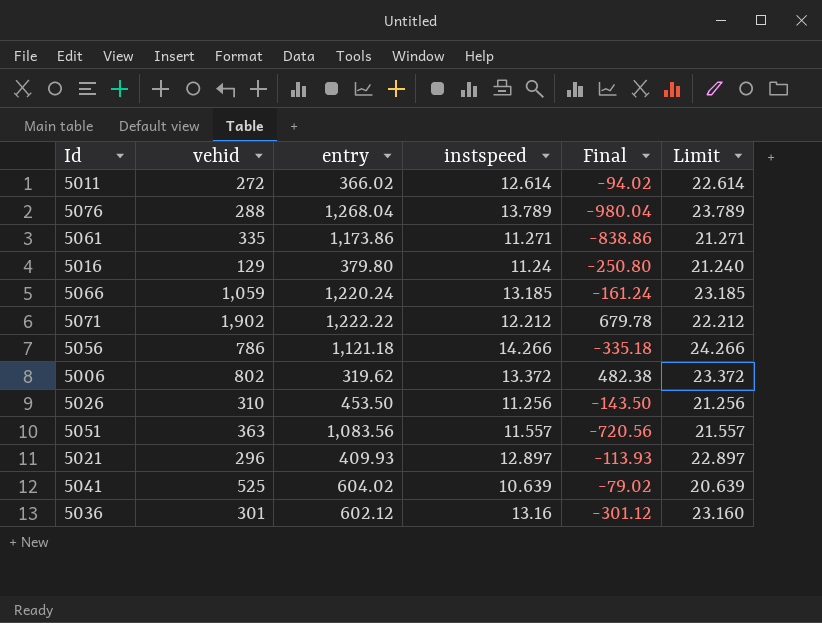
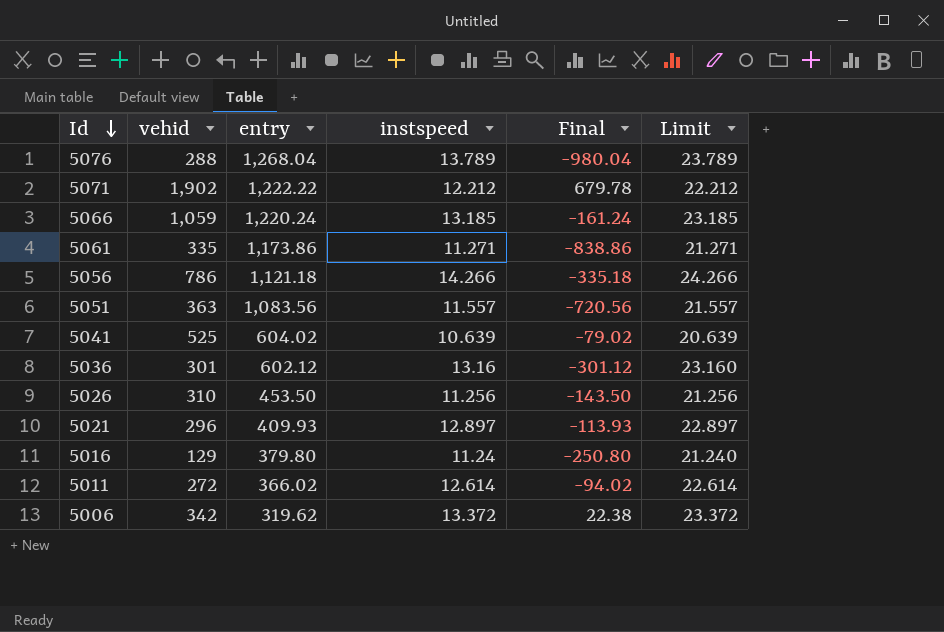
row order: none -> Id descending
5006 | vehid: 802 -> 342
5006 | Final: 482.38 -> 22.38

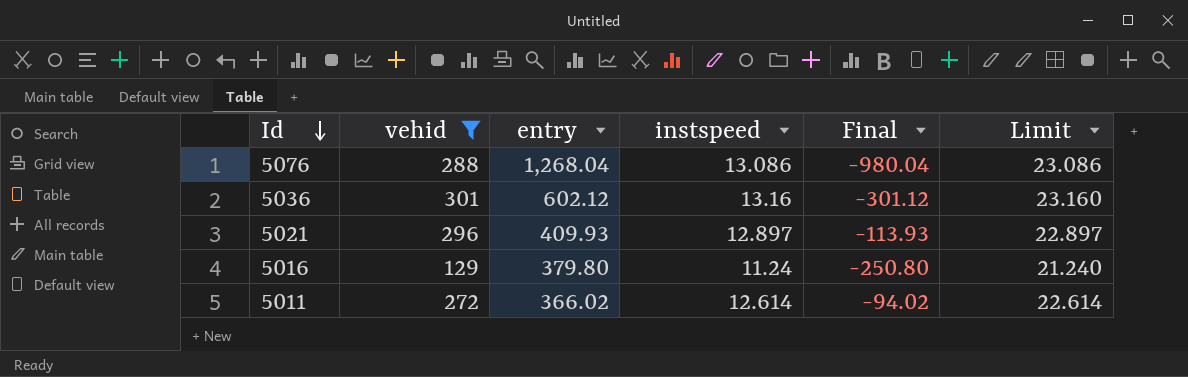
filter: none -> vehid <= 301
5076 | instspeed: 13.789 -> 13.086
5076 | Limit: 23.789 -> 23.086

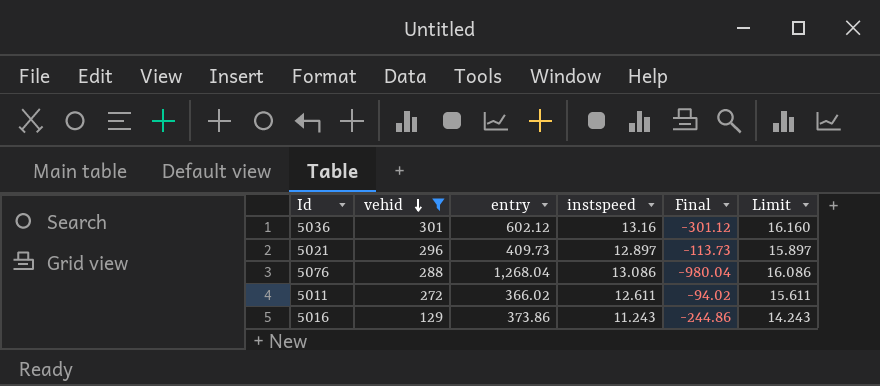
row order: Id descending -> vehid descending
column Limit | formula: [instspeed] + 10 -> [instspeed] + 3
5021 | entry: 409.93 -> 409.73
5021 | Final: -113.93 -> -113.73
5011 | instspeed: 12.614 -> 12.611
5016 | entry: 379.80 -> 373.86
5016 | instspeed: 11.24 -> 11.243
5016 | Final: -250.80 -> -244.86

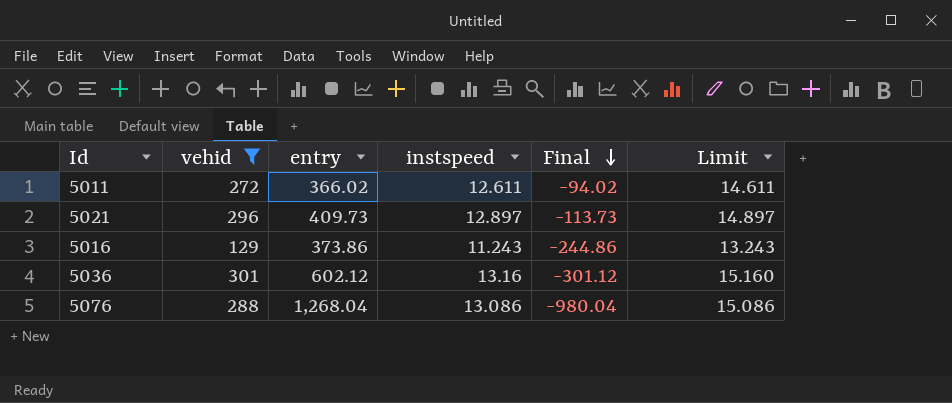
row order: vehid descending -> Final descending
column Limit | formula: [instspeed] + 3 -> [instspeed] + 2

